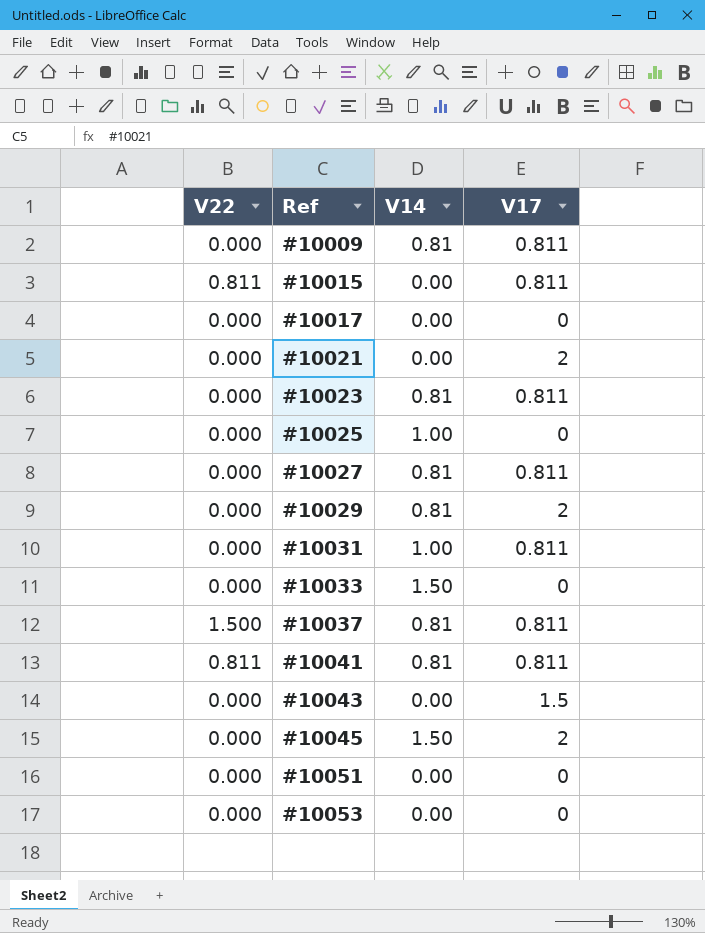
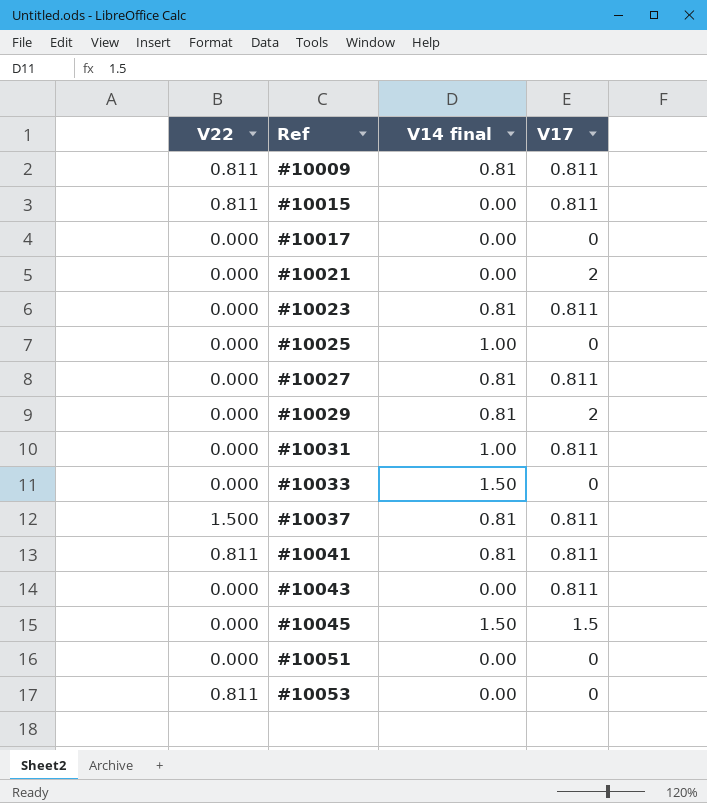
column name: V14 -> V14 final
#10009 | V22: 0.000 -> 0.811
#10043 | V17: 1.5 -> 0.811
#10045 | V17: 2 -> 1.5
#10053 | V22: 0.000 -> 0.811

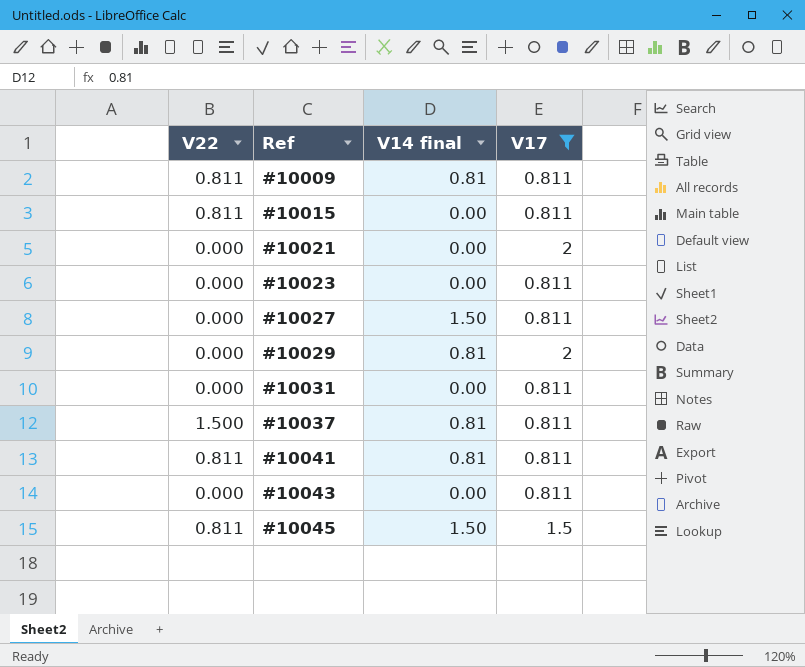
filter: none -> V17 != 0
#10023 | V14 final: 0.81 -> 0.00
#10027 | V14 final: 0.81 -> 1.50
#10031 | V14 final: 1.00 -> 0.00
#10045 | V22: 0.000 -> 0.811

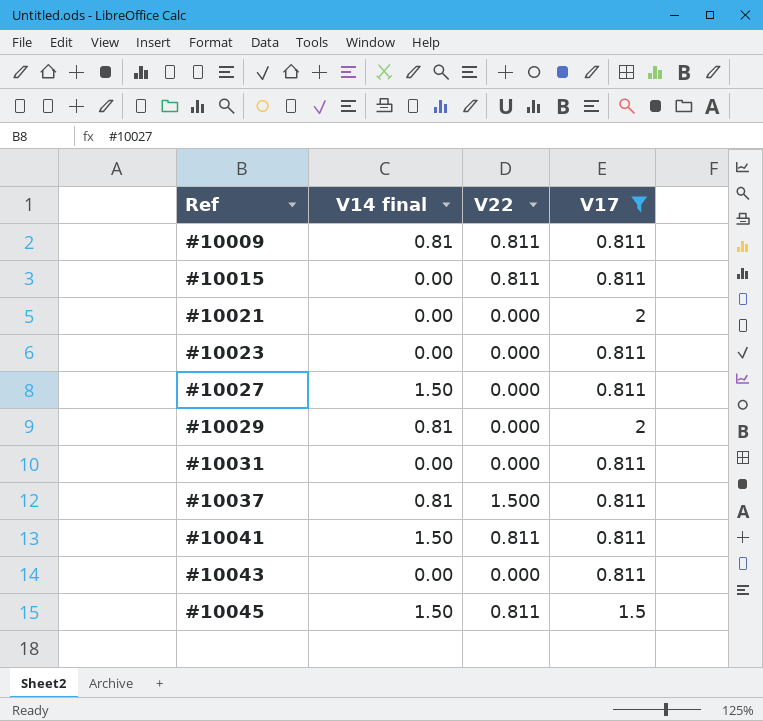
column V22 | position: 1 -> 3
#10041 | V14 final: 0.81 -> 1.50

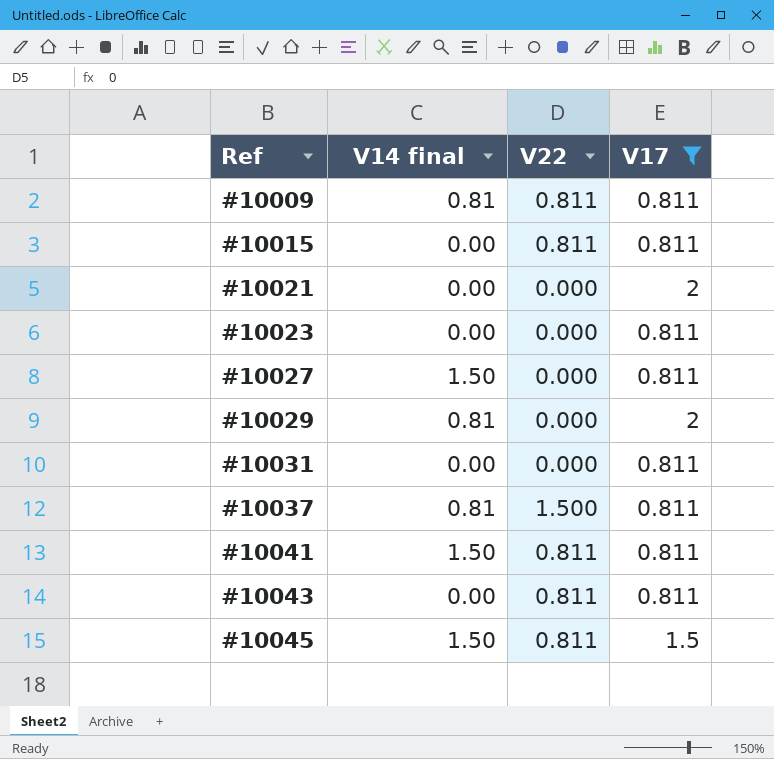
#10043 | V22: 0.000 -> 0.811

